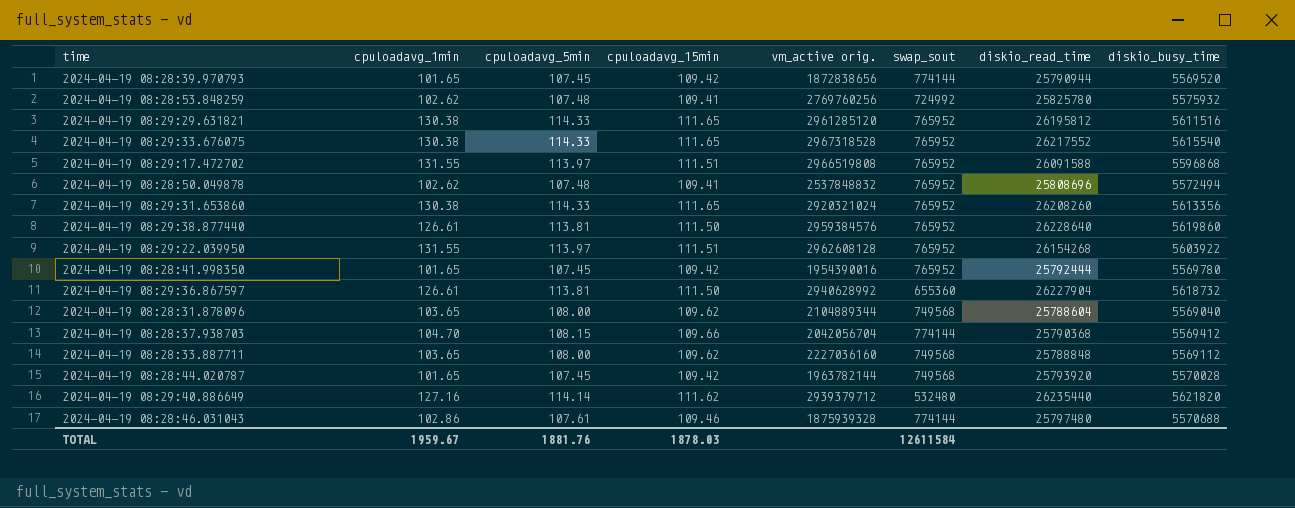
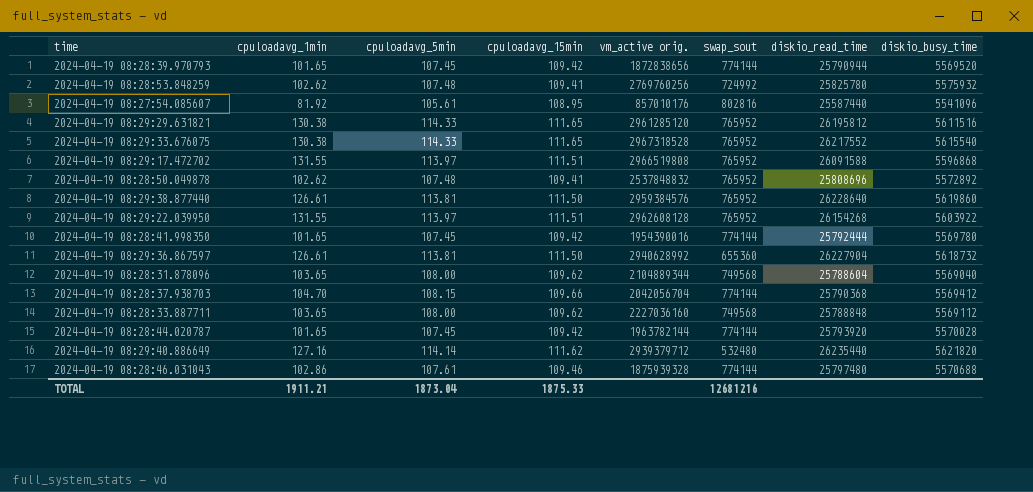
row 2024-04-19 08:29:31.653860: 130.38 | 114.33 | 111.65 | 2920321024 | 765952 | 26208260 | 5613356 -> none
row 2024-04-19 08:27:54.085607: none -> 81.92 | 105.61 | 108.95 | 857010176 | 802816 | 25587440 | 5541096
2024-04-19 08:28:50.049878 | diskio_busy_time: 5572494 -> 5572892
2024-04-19 08:28:41.998350 | swap_sout: 765952 -> 774144
2024-04-19 08:28:44.020787 | swap_sout: 749568 -> 774144
TOTAL | cpuloadavg_1min: 1959.67 -> 1911.21
TOTAL | cpuloadavg_5min: 1881.76 -> 1873.04
TOTAL | cpuloadavg_15min: 1878.03 -> 1875.33
TOTAL | swap_sout: 12611584 -> 12681216

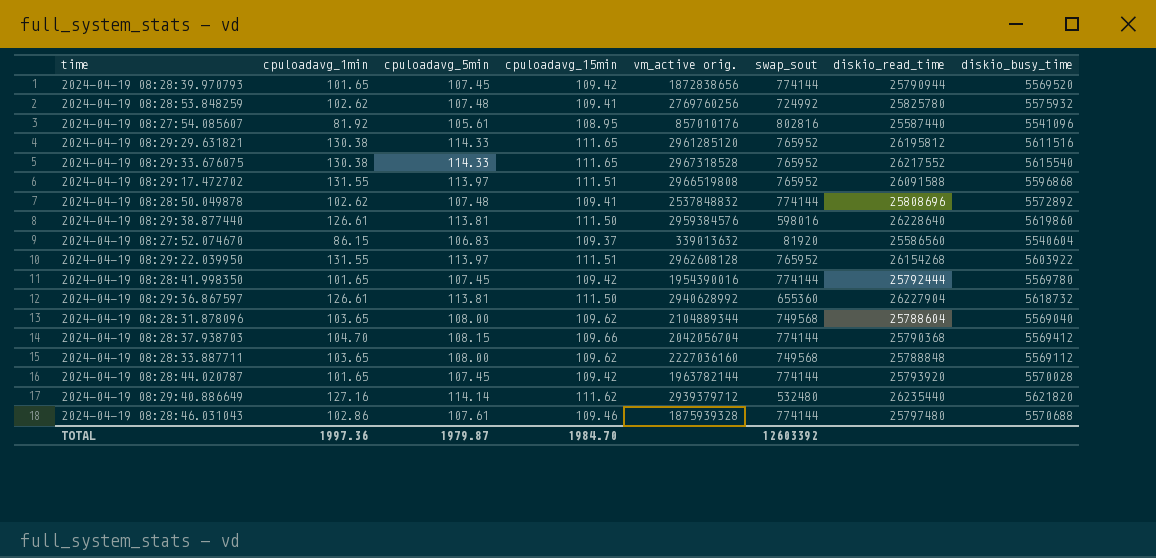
2024-04-19 08:28:50.049878 | swap_sout: 765952 -> 774144
2024-04-19 08:29:38.877440 | swap_sout: 765952 -> 598016
row 2024-04-19 08:27:52.074670: none -> 86.15 | 106.83 | 109.37 | 339013632 | 81920 | 25586560 | 5540604
TOTAL | cpuloadavg_1min: 1911.21 -> 1997.36
TOTAL | cpuloadavg_5min: 1873.04 -> 1979.87
TOTAL | cpuloadavg_15min: 1875.33 -> 1984.70
TOTAL | swap_sout: 12681216 -> 12603392

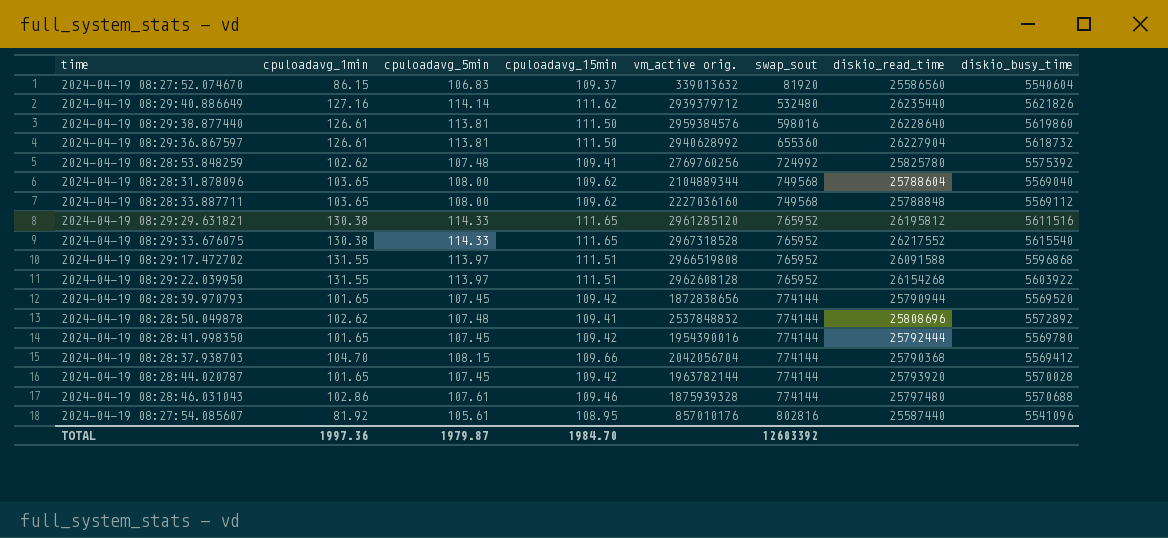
row order: none -> swap_sout ascending
2024-04-19 08:29:40.886649 | diskio_busy_time: 5621820 -> 5621826
2024-04-19 08:28:53.848259 | diskio_busy_time: 5575932 -> 5575392

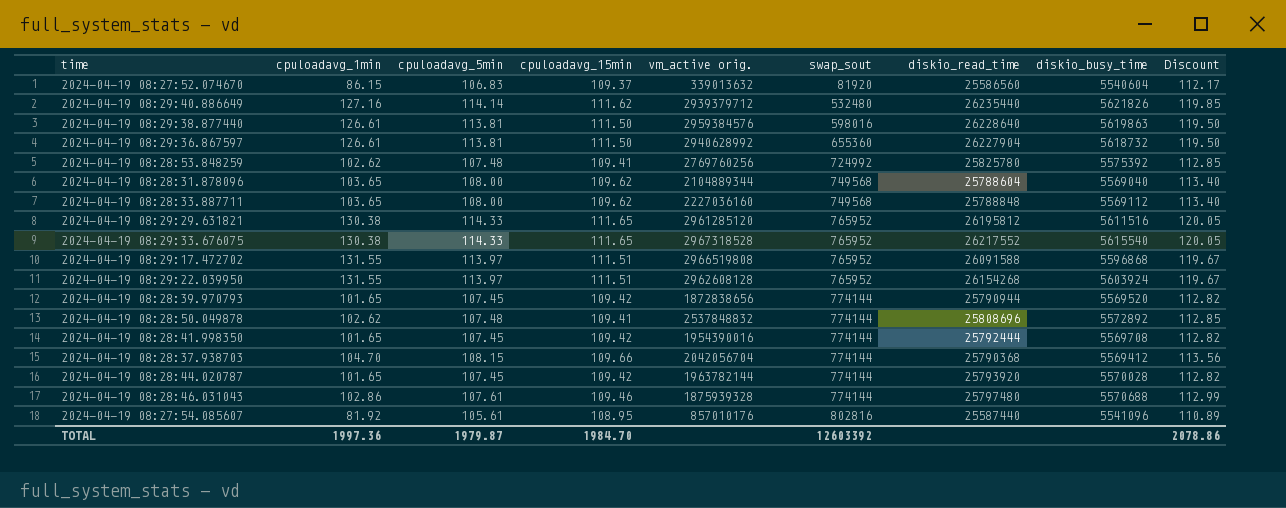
column Discount | formula: none -> [cpuloadavg_5min] * 1.05
2024-04-19 08:29:38.877440 | diskio_busy_time: 5619860 -> 5619863
2024-04-19 08:29:22.039950 | diskio_busy_time: 5603922 -> 5603924
2024-04-19 08:28:41.998350 | diskio_busy_time: 5569780 -> 5569708

